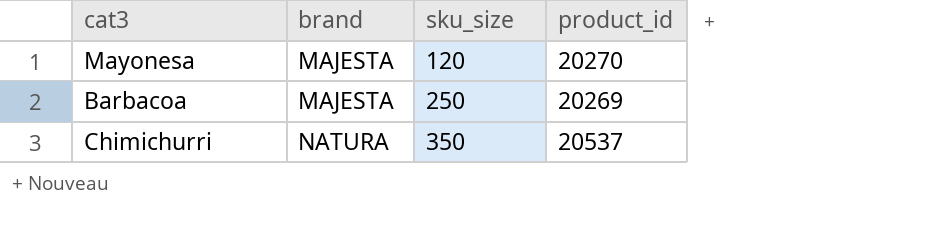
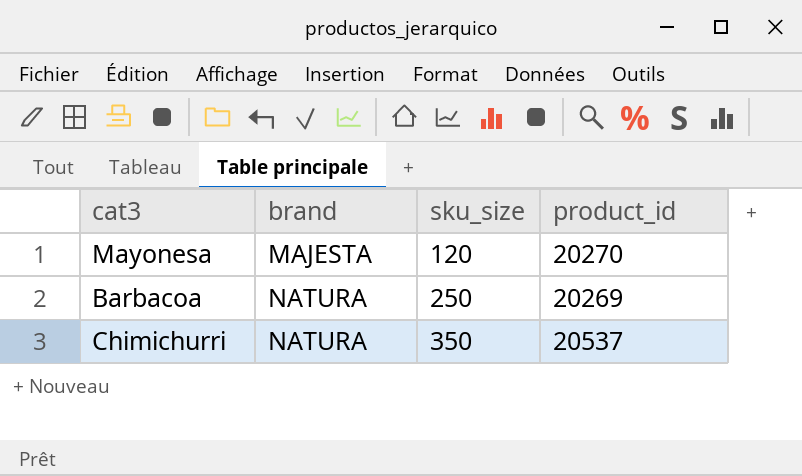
Barbacoa | brand: MAJESTA -> NATURA

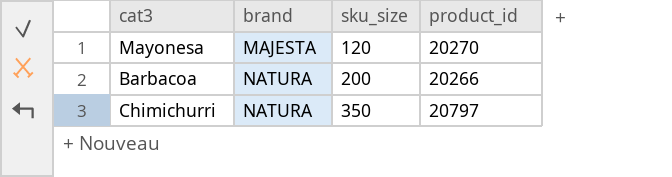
Barbacoa | sku_size: 250 -> 200
Barbacoa | product_id: 20269 -> 20266
Chimichurri | product_id: 20537 -> 20797

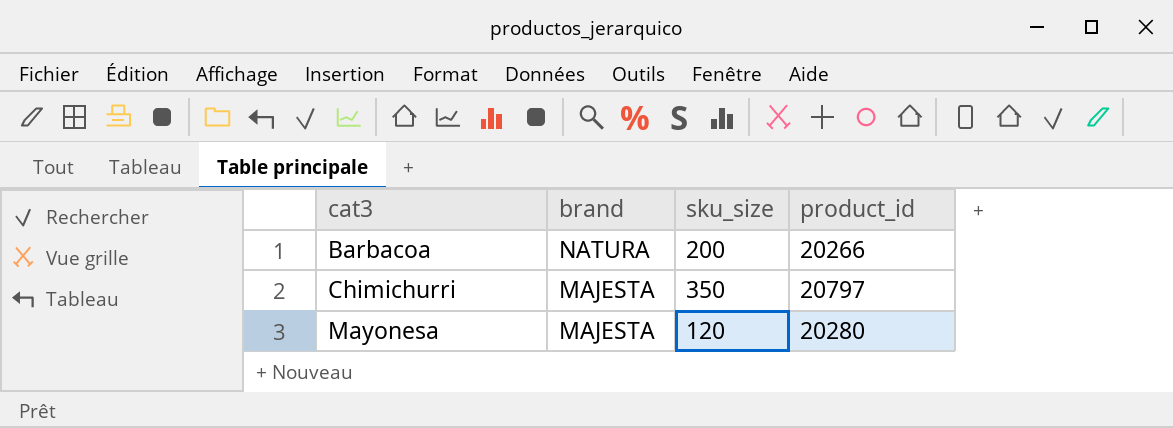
row order: brand ascending -> cat3 ascending
Chimichurri | brand: NATURA -> MAJESTA
Mayonesa | product_id: 20270 -> 20280

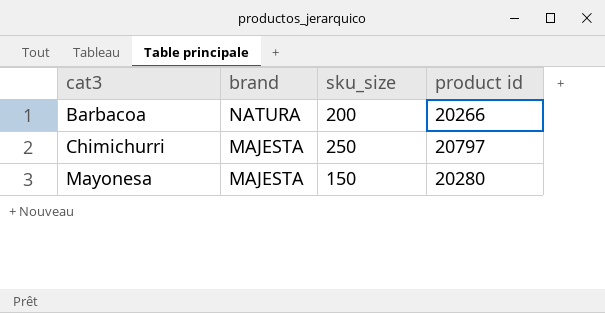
column name: product_id -> product id
Chimichurri | sku_size: 350 -> 250
Mayonesa | sku_size: 120 -> 150

